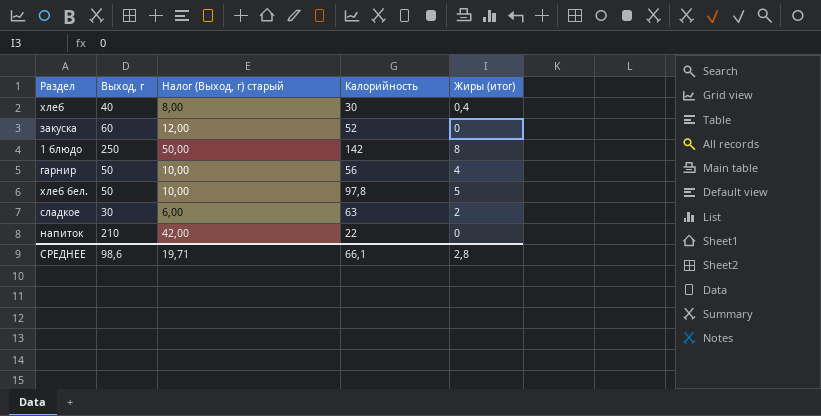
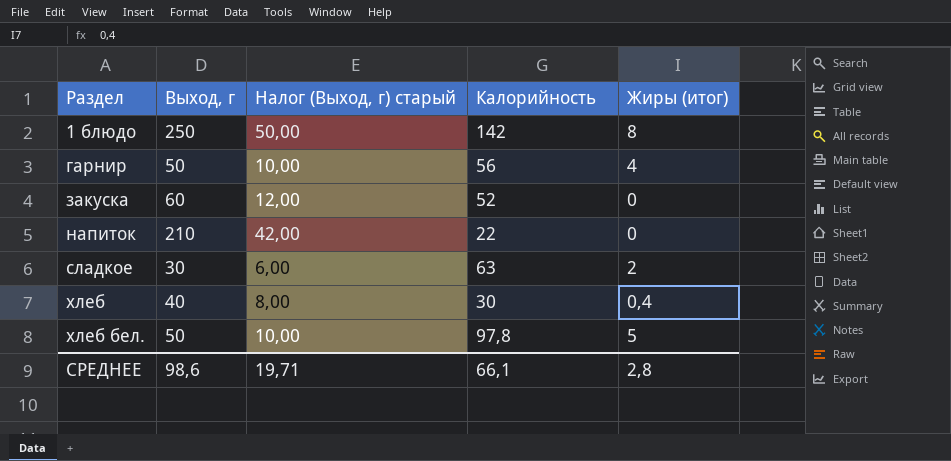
row order: none -> Раздел ascending

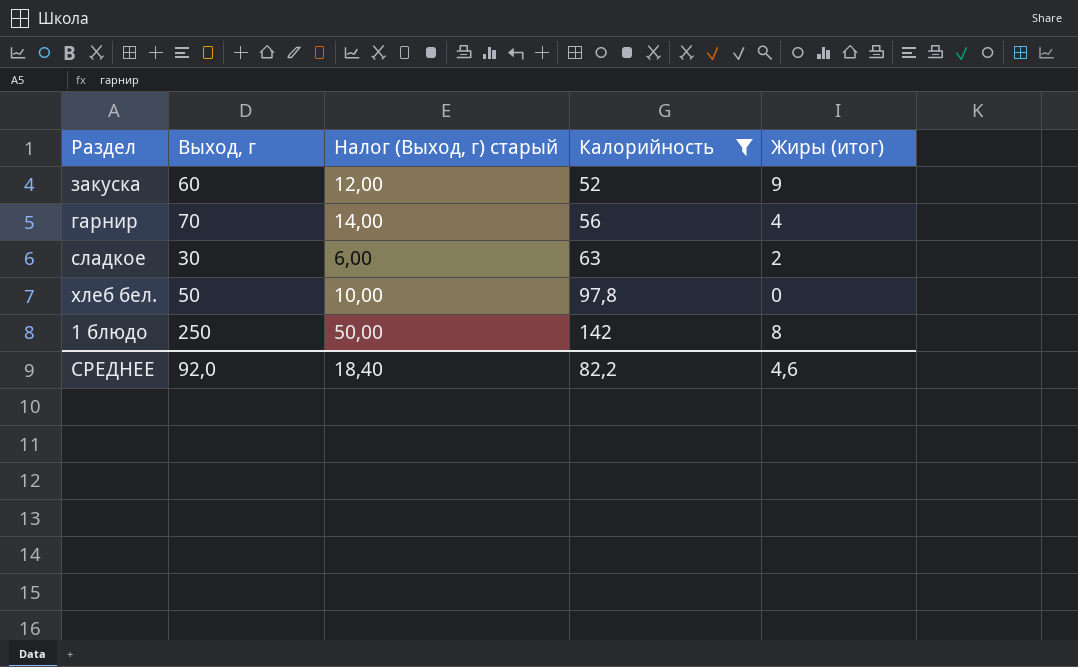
filter: none -> Калорийность >= 52
row order: Раздел ascending -> Калорийность ascending
закуска | Жиры (итог): 0 -> 9
гарнир | Выход, г: 50 -> 70
гарнир | Налог (Выход, г) старый: 10,00 -> 14,00
хлеб бел. | Жиры (итог): 5 -> 0
СРЕДНЕЕ | Выход, г: 98,6 -> 92,0
СРЕДНЕЕ | Налог (Выход, г) старый: 19,71 -> 18,40
СРЕДНЕЕ | Калорийность: 66,1 -> 82,2
СРЕДНЕЕ | Жиры (итог): 2,8 -> 4,6

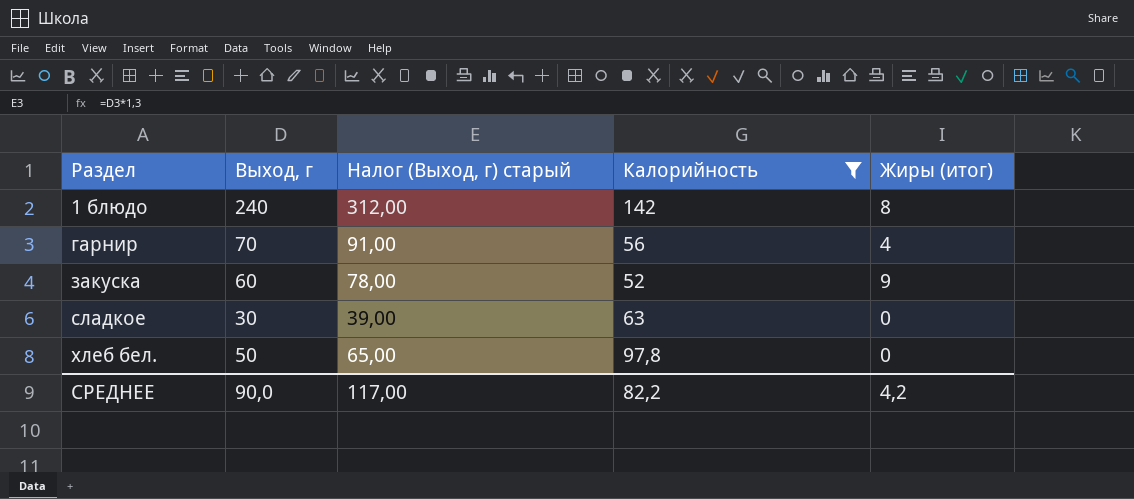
row order: Калорийность ascending -> Раздел ascending
column Налог (Выход, г) старый | formula: [Выход, г] * 0,2 -> [Выход, г] * 1,3
1 блюдо | Выход, г: 250 -> 240
сладкое | Жиры (итог): 2 -> 0
СРЕДНЕЕ | Выход, г: 92,0 -> 90,0
СРЕДНЕЕ | Налог (Выход, г) старый: 18,40 -> 117,00
СРЕДНЕЕ | Жиры (итог): 4,6 -> 4,2

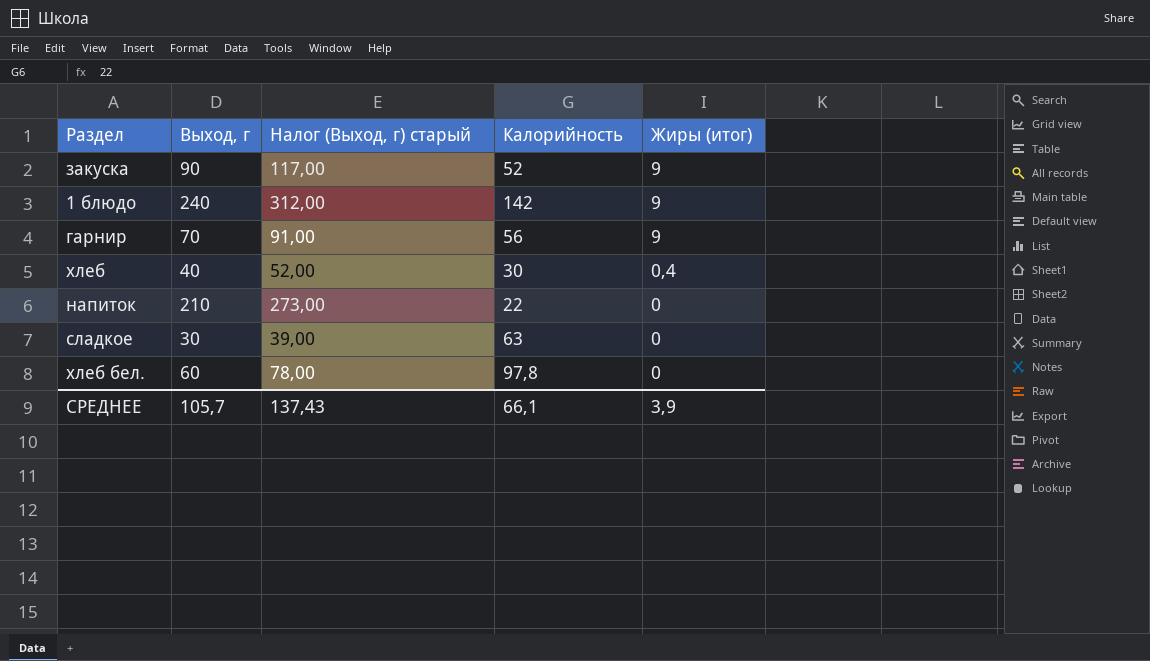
filter: Калорийность >= 52 -> none
row order: Раздел ascending -> Жиры (итог) descending
закуска | Выход, г: 60 -> 90
закуска | Налог (Выход, г) старый: 78,00 -> 117,00
1 блюдо | Жиры (итог): 8 -> 9
гарнир | Жиры (итог): 4 -> 9
хлеб бел. | Выход, г: 50 -> 60
хлеб бел. | Налог (Выход, г) старый: 65,00 -> 78,00
СРЕДНЕЕ | Выход, г: 90,0 -> 105,7
СРЕДНЕЕ | Налог (Выход, г) старый: 117,00 -> 137,43
СРЕДНЕЕ | Калорийность: 82,2 -> 66,1
СРЕДНЕЕ | Жиры (итог): 4,2 -> 3,9

